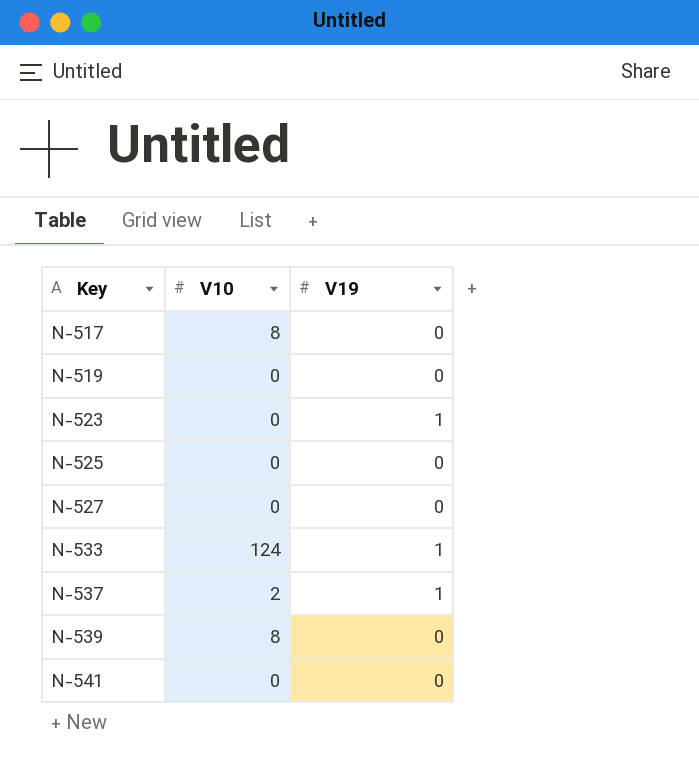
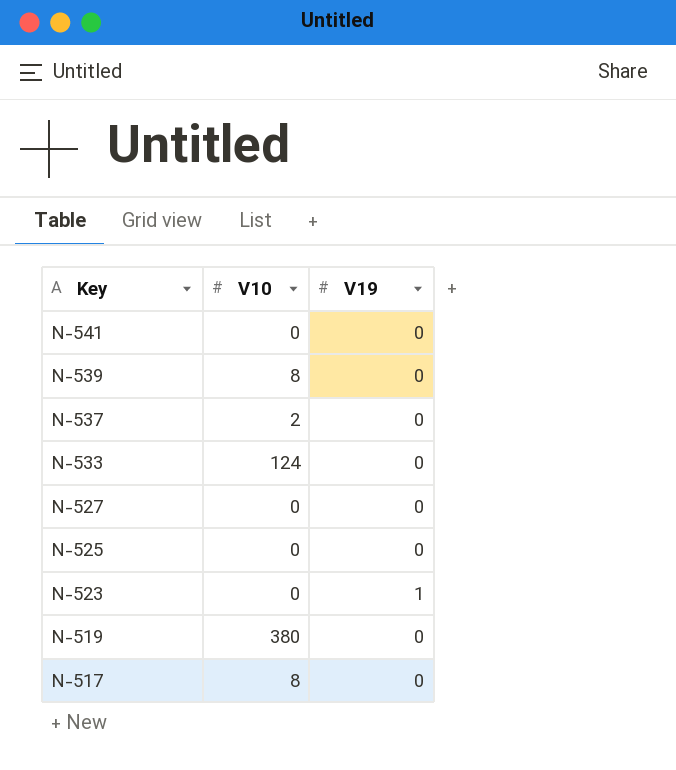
row order: Key ascending -> Key descending
N-537 | V19: 1 -> 0
N-533 | V19: 1 -> 0
N-519 | V10: 0 -> 380

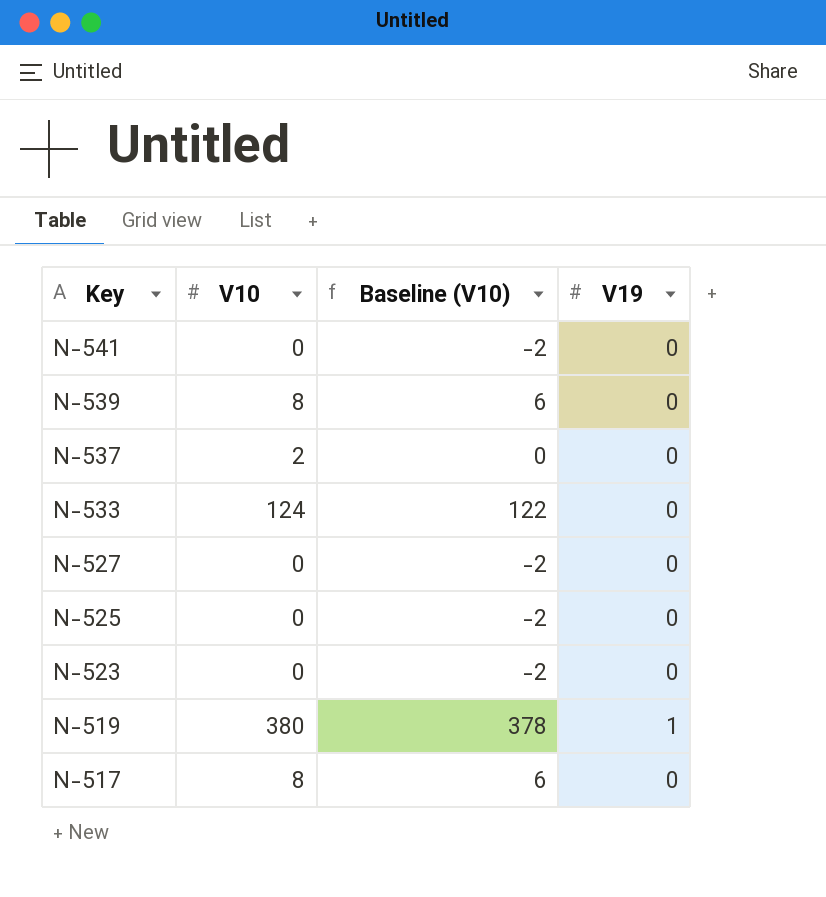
column Baseline (V10) | formula: none -> [V10] - 2
N-523 | V19: 1 -> 0
N-519 | V19: 0 -> 1

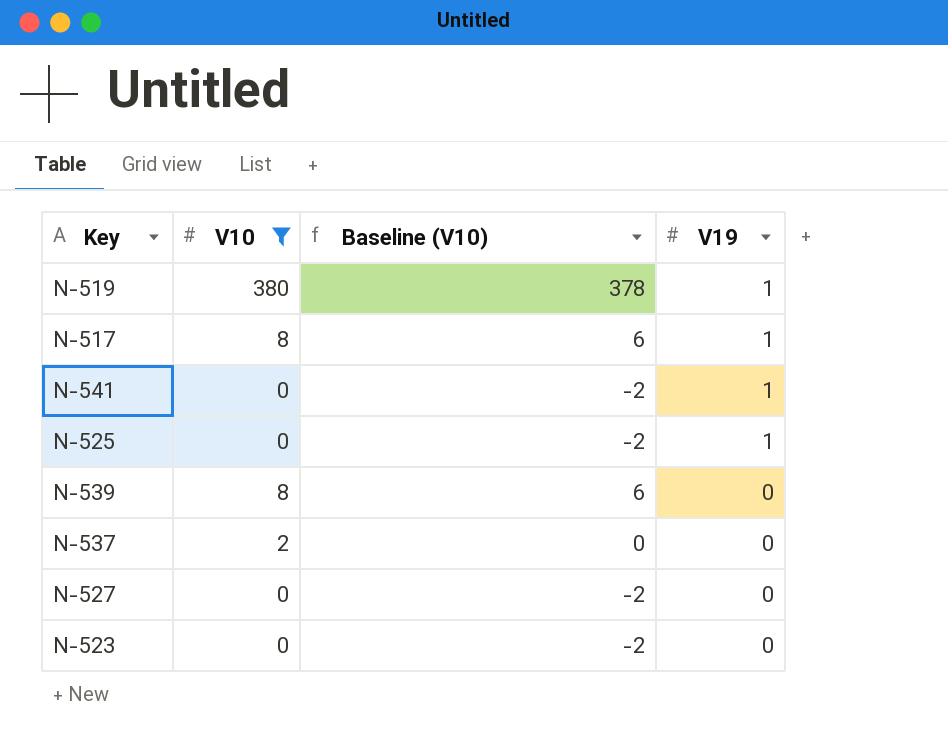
filter: none -> V10 != 124
row order: Key descending -> V19 descending
N-517 | V19: 0 -> 1
N-541 | V19: 0 -> 1
N-525 | V19: 0 -> 1

